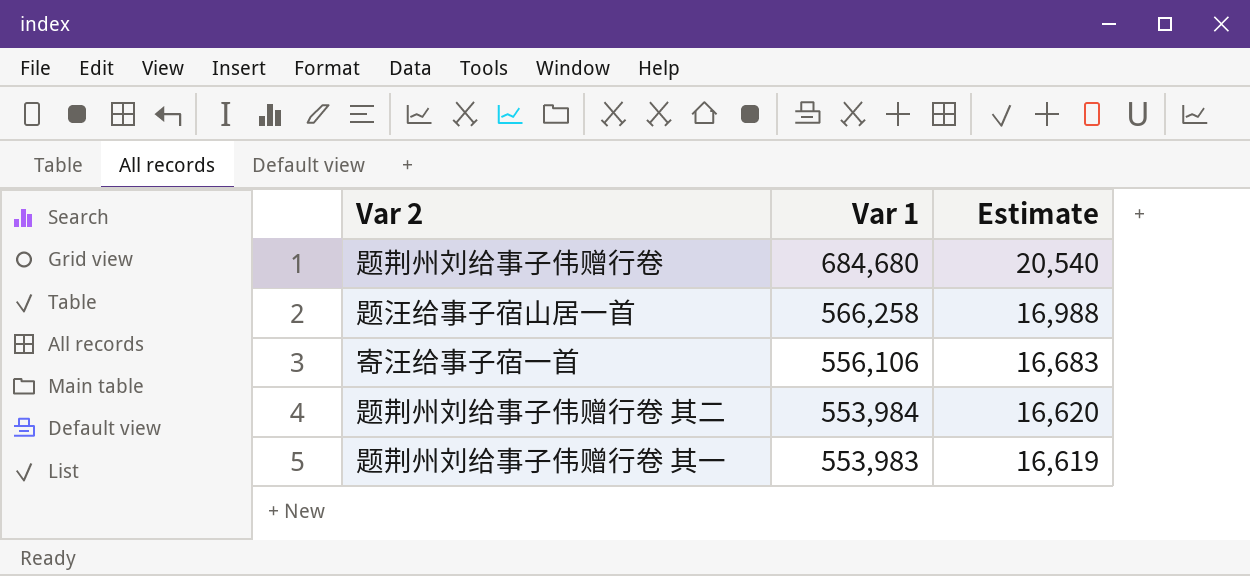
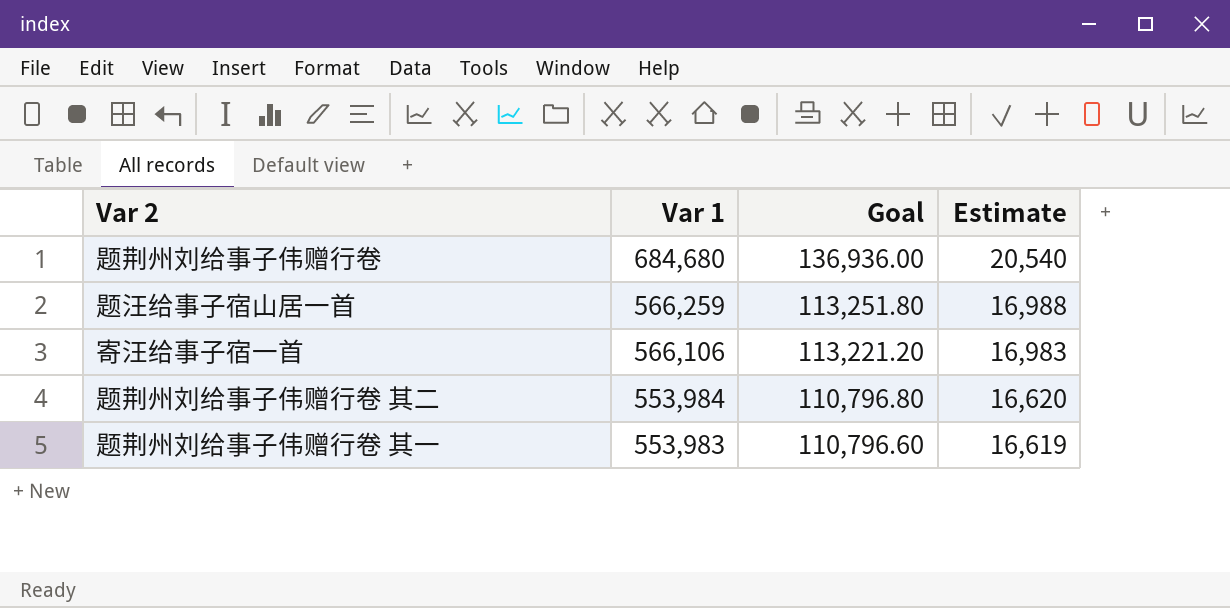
column Goal | formula: none -> [Var 1] * 0.2
题汪给事子宿山居一首 | Var 1: 566,258 -> 566,259
寄汪给事子宿一首 | Var 1: 556,106 -> 566,106
寄汪给事子宿一首 | Estimate: 16,683 -> 16,983

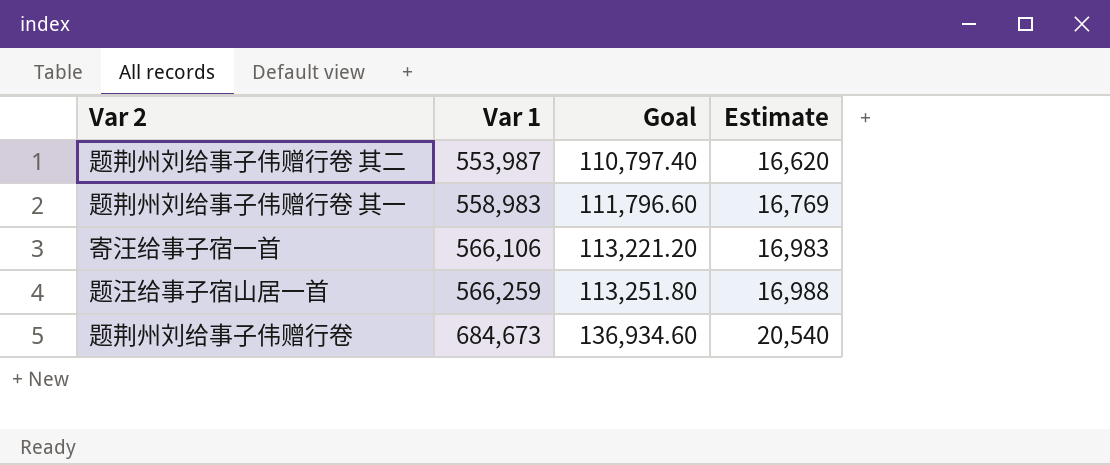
row order: Var 1 descending -> Var 1 ascending
题荆州刘给事子伟赠行卷 其二 | Var 1: 553,984 -> 553,987
题荆州刘给事子伟赠行卷 其二 | Goal: 110,796.80 -> 110,797.40
题荆州刘给事子伟赠行卷 其一 | Var 1: 553,983 -> 558,983
题荆州刘给事子伟赠行卷 其一 | Goal: 110,796.60 -> 111,796.60
题荆州刘给事子伟赠行卷 其一 | Estimate: 16,619 -> 16,769
题荆州刘给事子伟赠行卷 | Var 1: 684,680 -> 684,673
题荆州刘给事子伟赠行卷 | Goal: 136,936.00 -> 136,934.60

